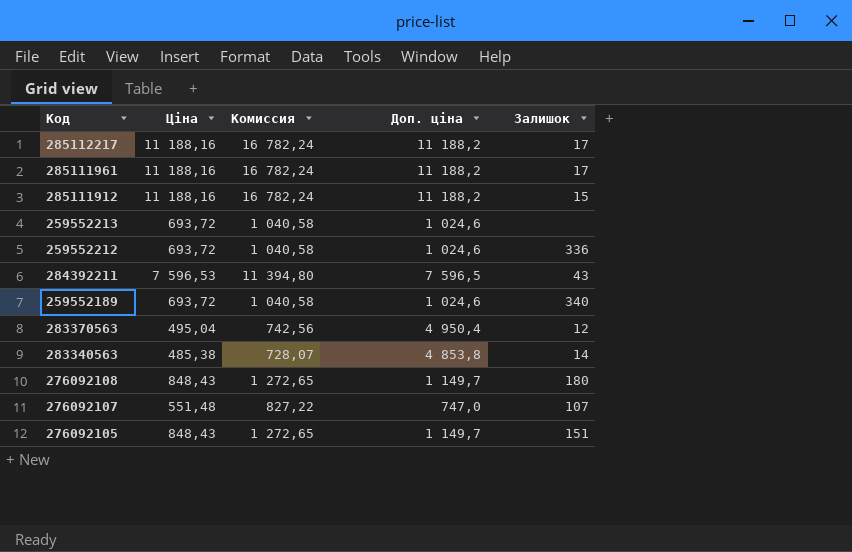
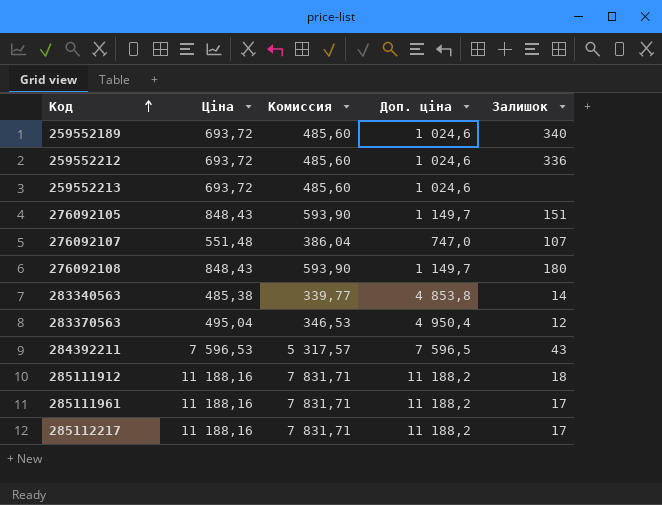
row order: none -> Код ascending
column Комиссия | formula: [Ціна] * 1,5 -> [Ціна] * 0,7
285111912 | Залишок: 15 -> 18

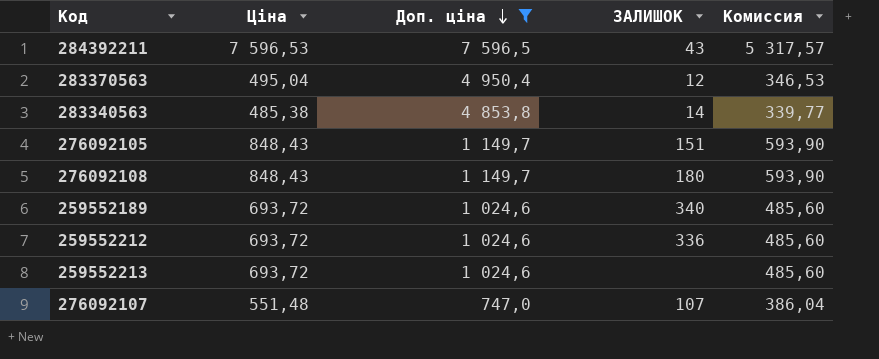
filter: none -> Доп. ціна != 11 188,2
row order: Код ascending -> Доп. ціна descending
column name: Залишок -> ЗАЛИШОК
column Комиссия | position: 3 -> 5

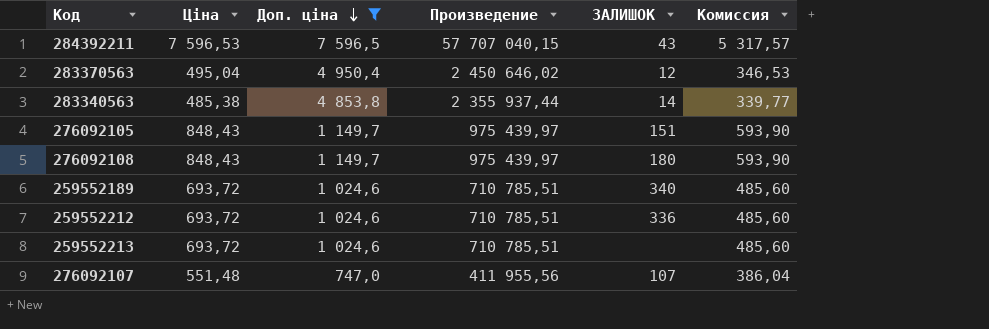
column Произведение | formula: none -> [Ціна] * [Доп. ціна]

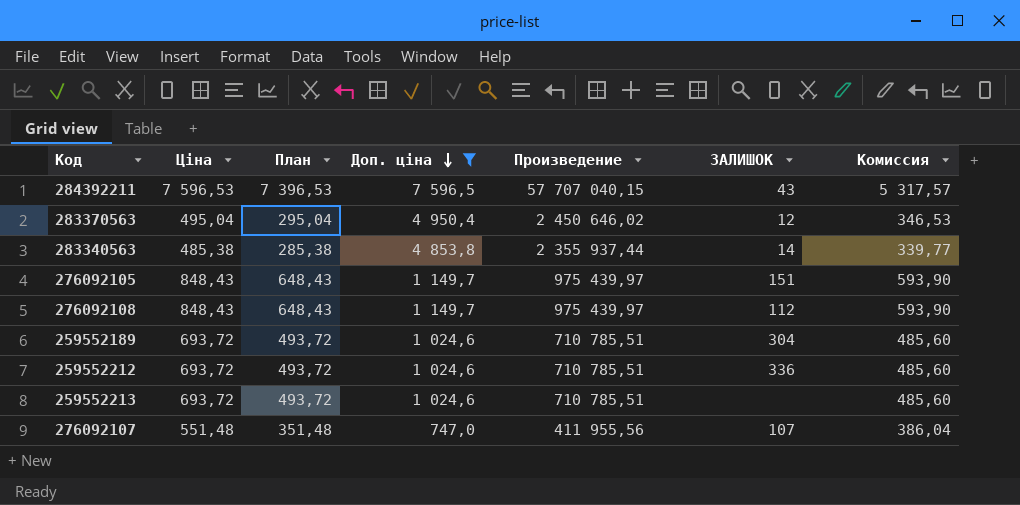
column План | formula: none -> [Ціна] - 200
276092108 | ЗАЛИШОК: 180 -> 112
259552189 | ЗАЛИШОК: 340 -> 304

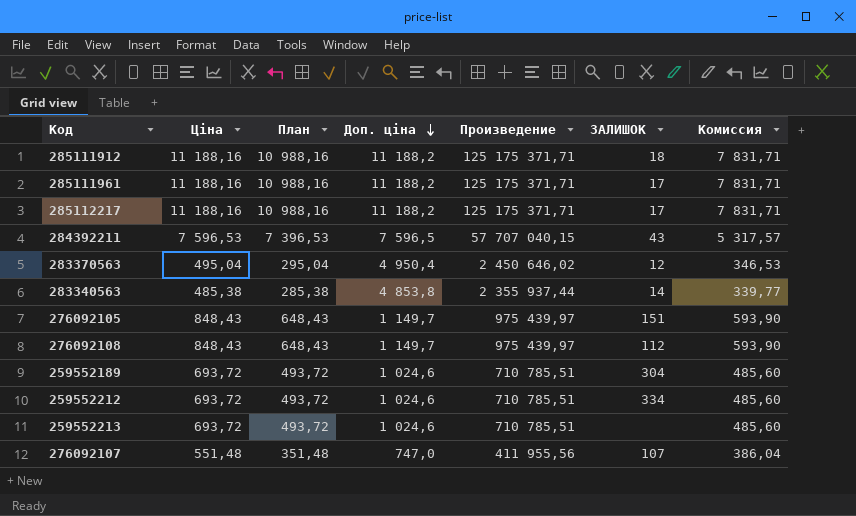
filter: Доп. ціна != 11 188,2 -> none
259552212 | ЗАЛИШОК: 336 -> 334

